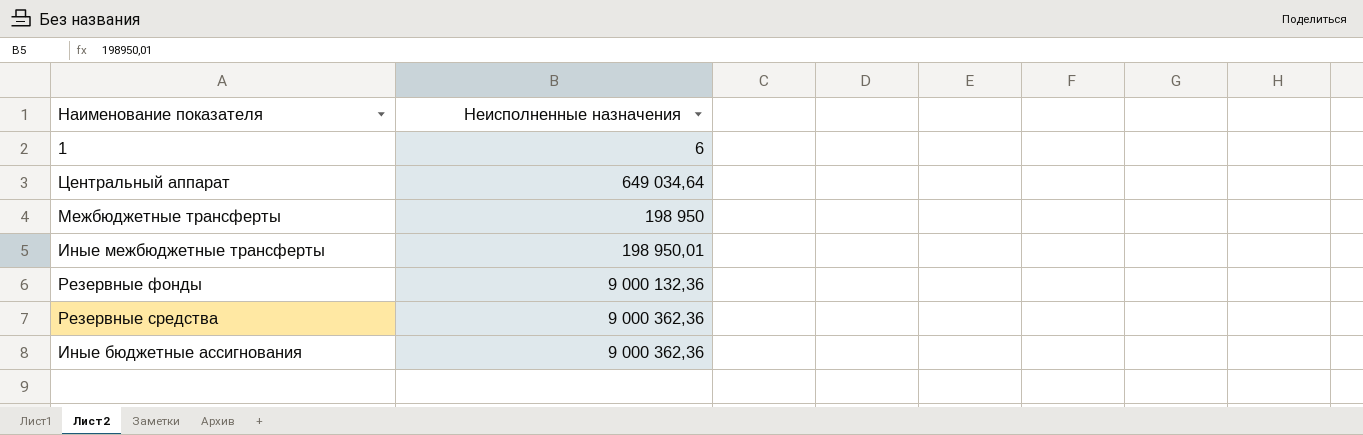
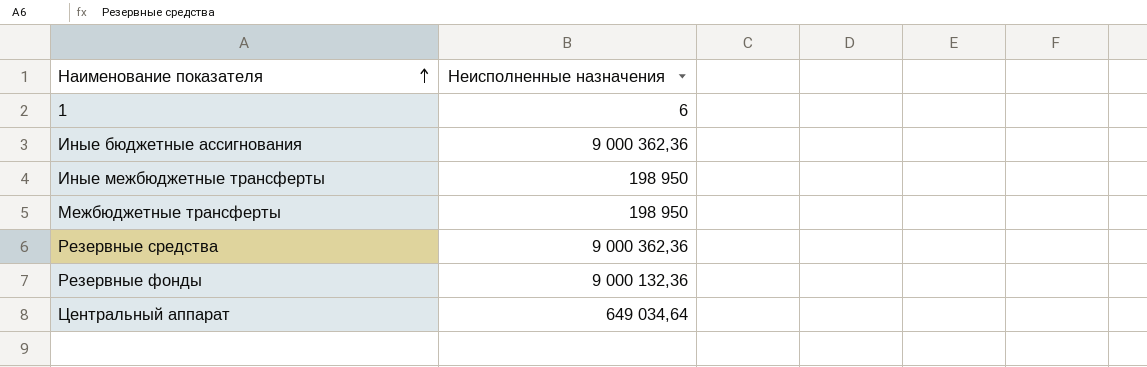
row order: none -> Наименование показателя ascending
Иные межбюджетные трансферты | Неисполненные назначения: 198 950,01 -> 198 950

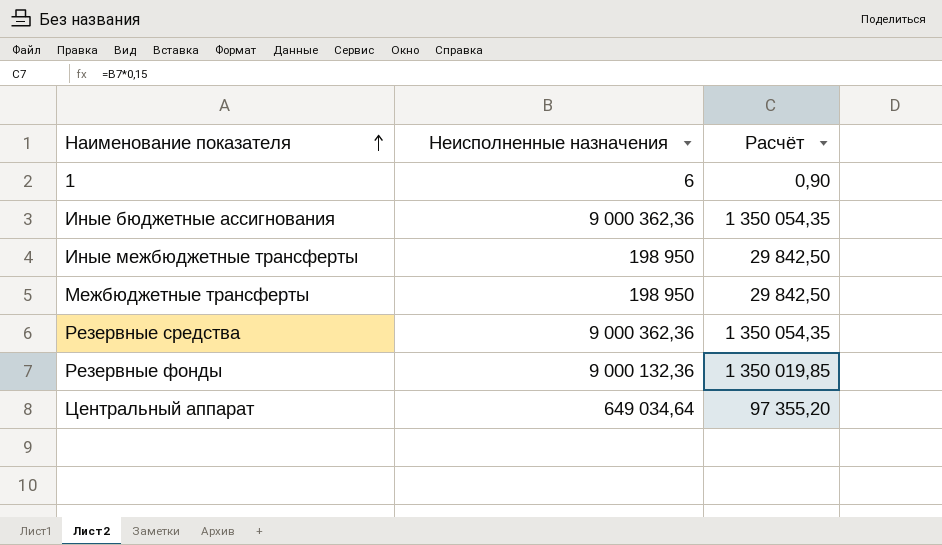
column Расчёт | formula: none -> [Неисполненные назначения] * 0,15

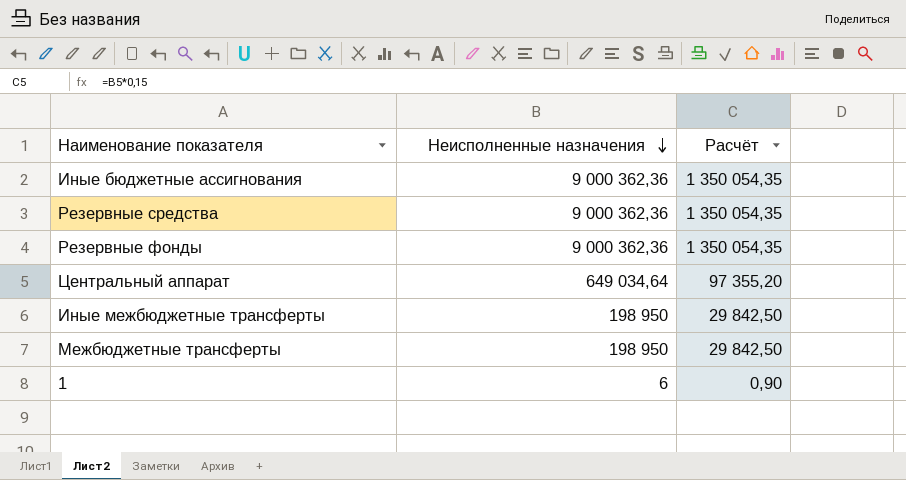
row order: Наименование показателя ascending -> Неисполненные назначения descending
Резервные фонды | Неисполненные назначения: 9 000 132,36 -> 9 000 362,36
Резервные фонды | Расчёт: 1 350 019,85 -> 1 350 054,35

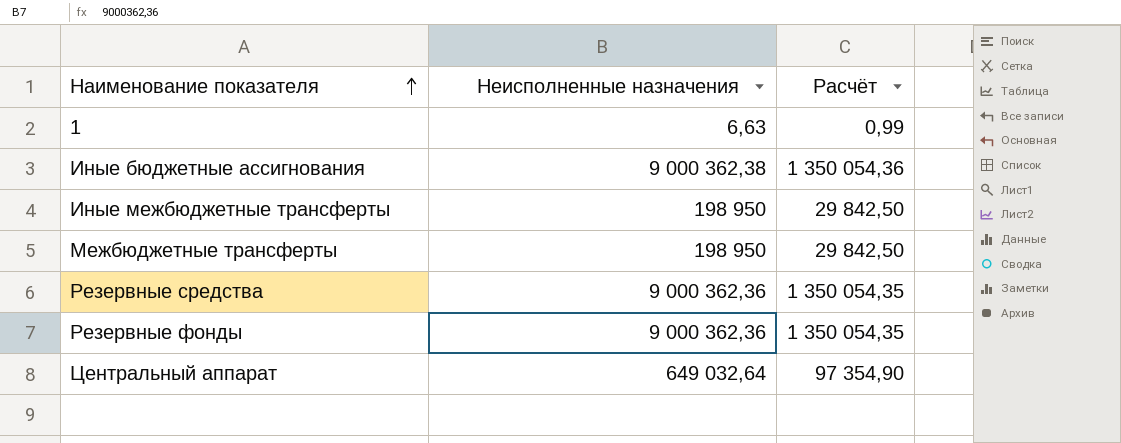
row order: Неисполненные назначения descending -> Наименование показателя ascending
1 | Неисполненные назначения: 6 -> 6,63
1 | Расчёт: 0,90 -> 0,99
Иные бюджетные ассигнования | Неисполненные назначения: 9 000 362,36 -> 9 000 362,38
Иные бюджетные ассигнования | Расчёт: 1 350 054,35 -> 1 350 054,36
Центральный аппарат | Неисполненные назначения: 649 034,64 -> 649 032,64
Центральный аппарат | Расчёт: 97 355,20 -> 97 354,90

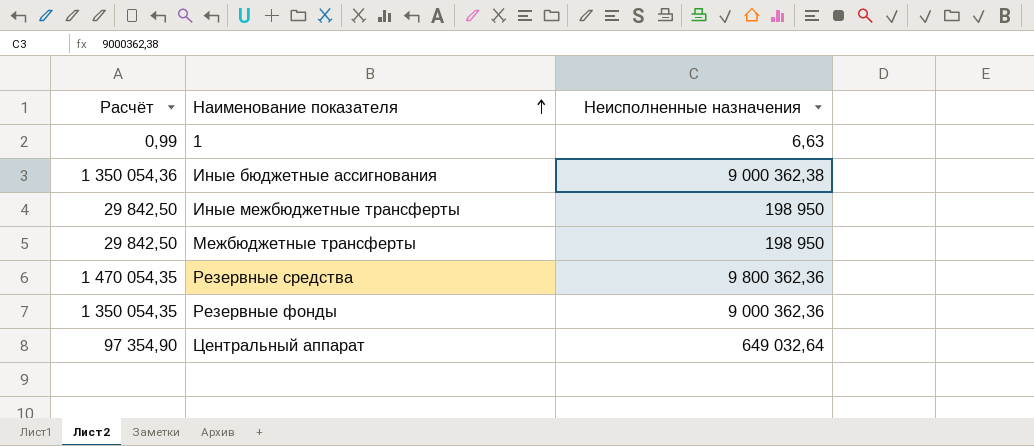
column Расчёт | position: 3 -> 1
Резервные средства | Расчёт: 1 350 054,35 -> 1 470 054,35
Резервные средства | Неисполненные назначения: 9 000 362,36 -> 9 800 362,36

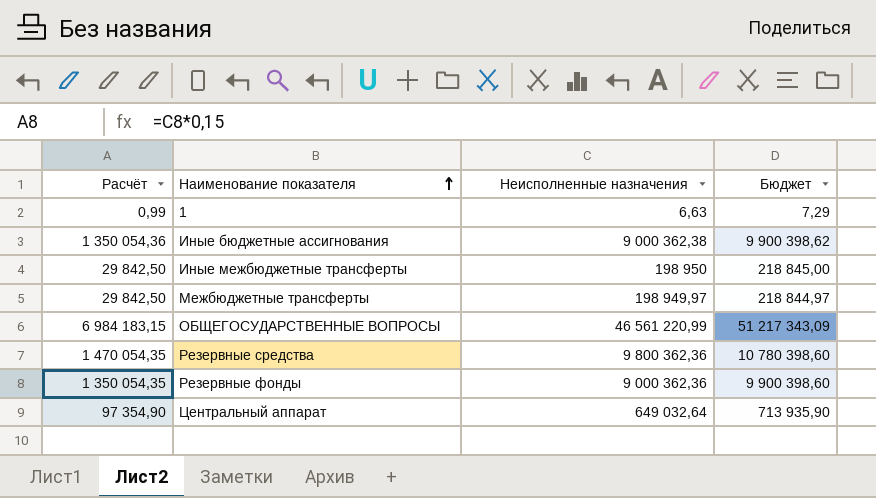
column Бюджет | formula: none -> [Неисполненные назначения] * 1,1
Межбюджетные трансферты | Неисполненные назначения: 198 950 -> 198 949,97
row ОБЩЕГОСУДАРСТВЕННЫЕ ВОПРОСЫ: none -> 6 984 183,15 | 46 561 220,99 | 51 217 343,09

